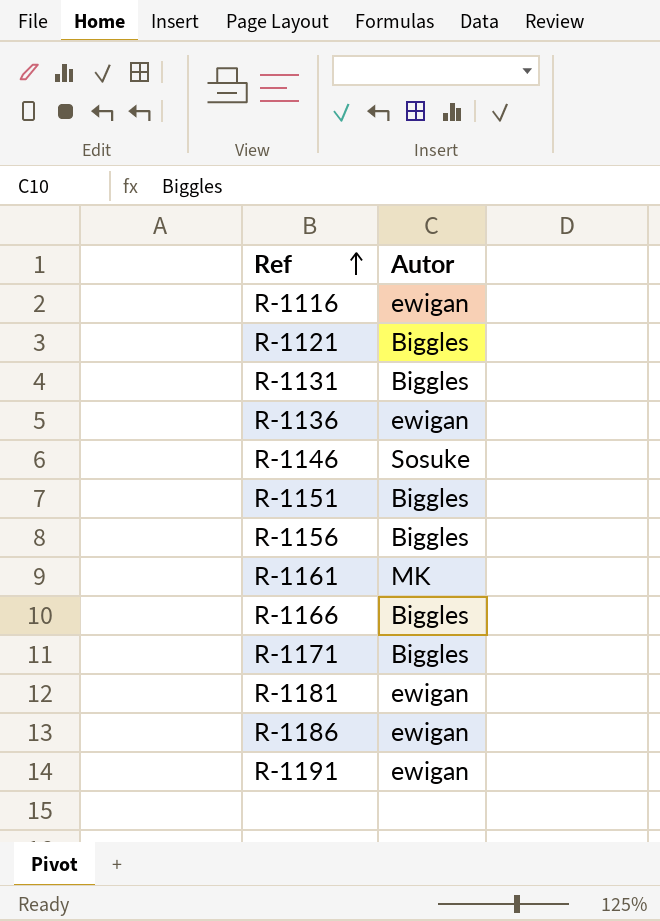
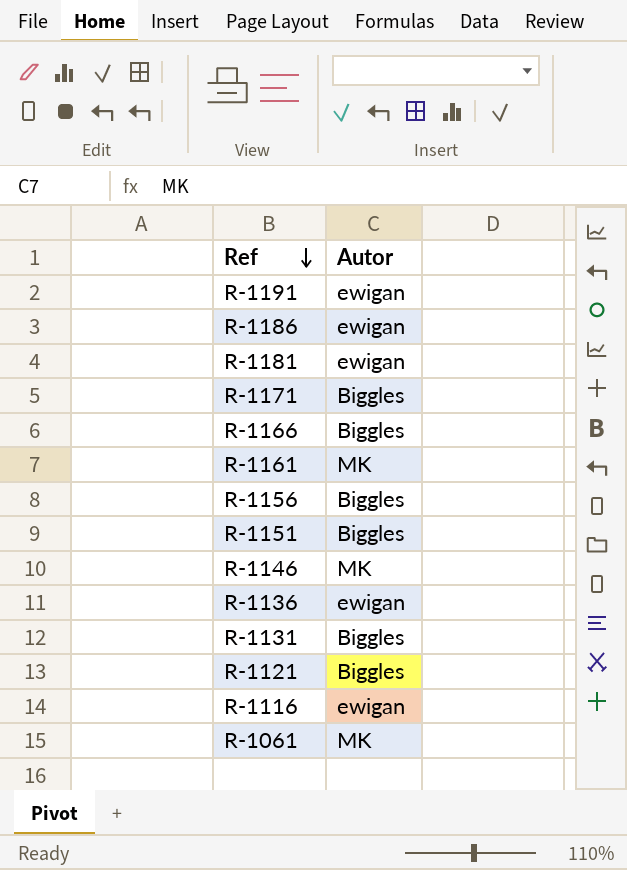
row order: Ref ascending -> Ref descending
R-1146 | Autor: Sosuke -> MK
row R-1061: none -> MK

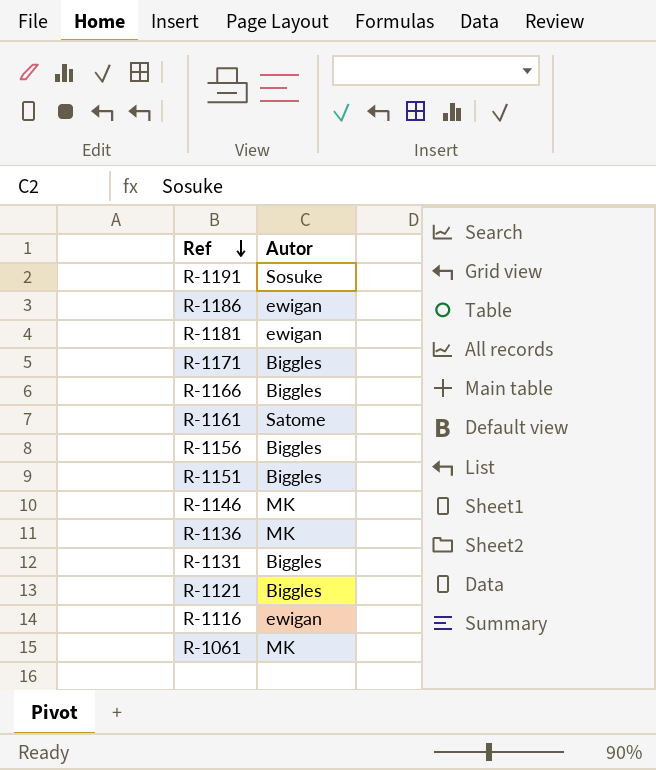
R-1191 | Autor: ewigan -> Sosuke
R-1161 | Autor: MK -> Satome
R-1136 | Autor: ewigan -> MK

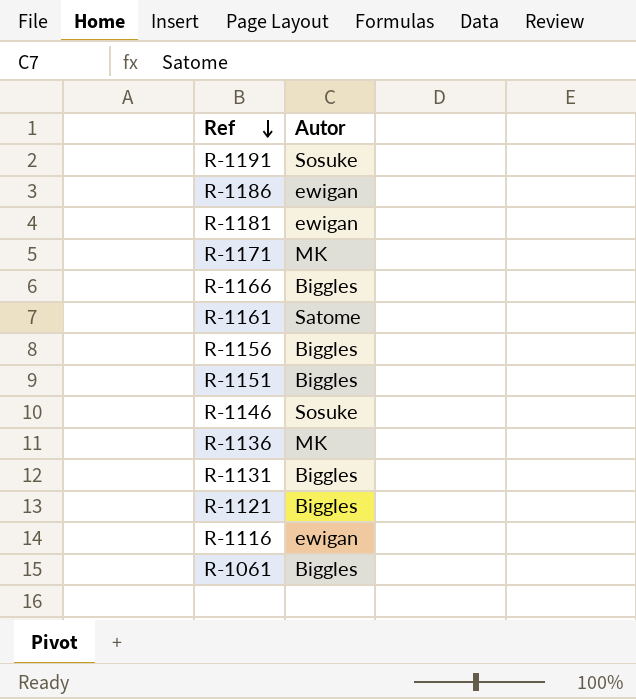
R-1171 | Autor: Biggles -> MK
R-1146 | Autor: MK -> Sosuke
R-1061 | Autor: MK -> Biggles

